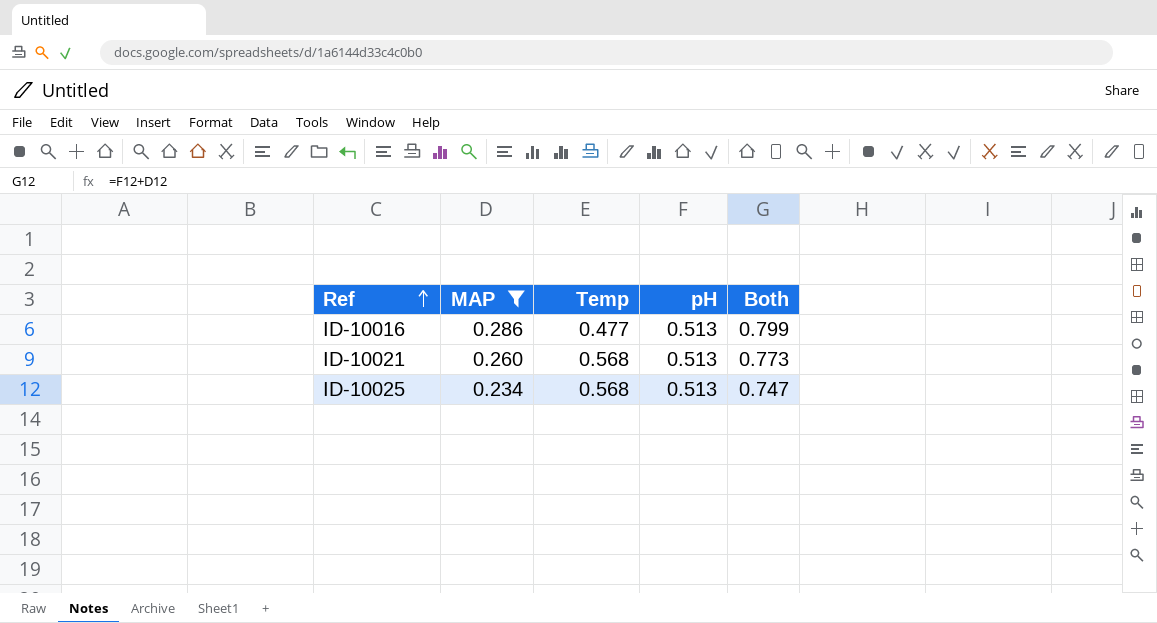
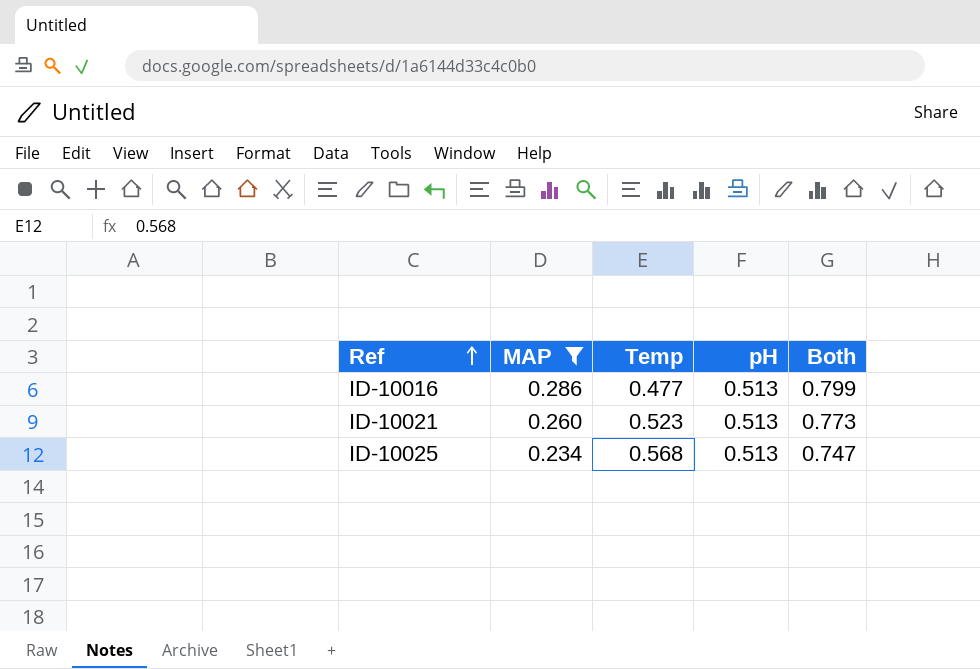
ID-10021 | Temp: 0.568 -> 0.523

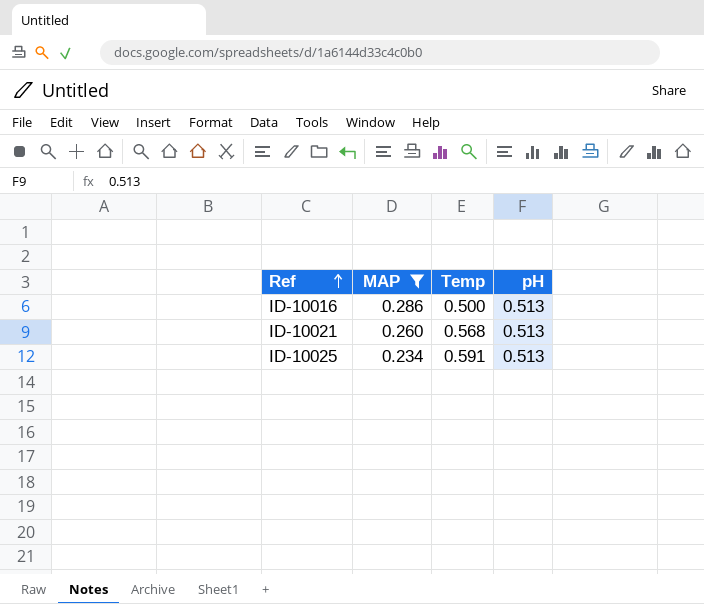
column Both | formula: [MAP] + [pH] -> none
ID-10016 | Temp: 0.477 -> 0.500
ID-10021 | Temp: 0.523 -> 0.568
ID-10025 | Temp: 0.568 -> 0.591

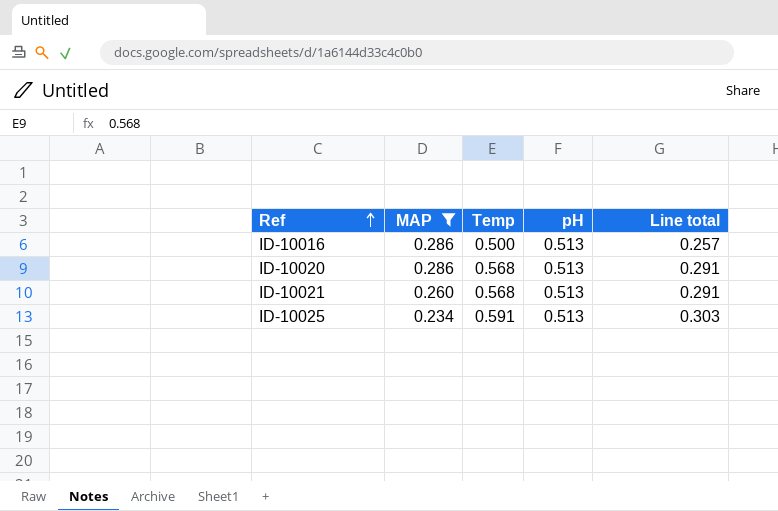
column Line total | formula: none -> [Temp] * [pH]
row ID-10020: none -> 0.286 | 0.568 | 0.513 | 0.291

